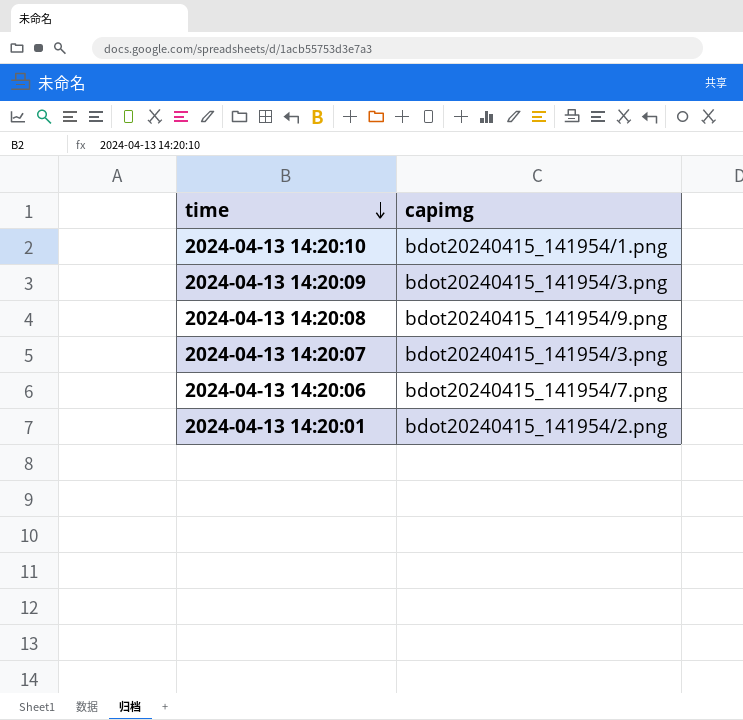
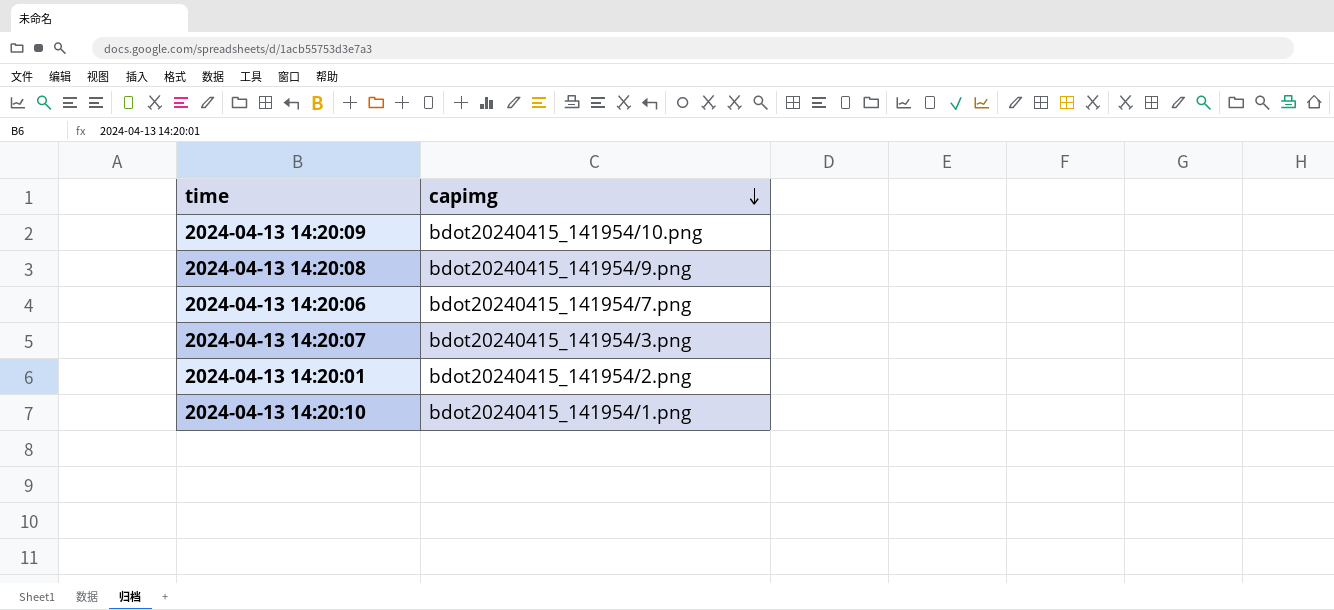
row order: time descending -> capimg descending
2024-04-13 14:20:09 | capimg: bdot20240415_141954/3.png -> bdot20240415_141954/10.png

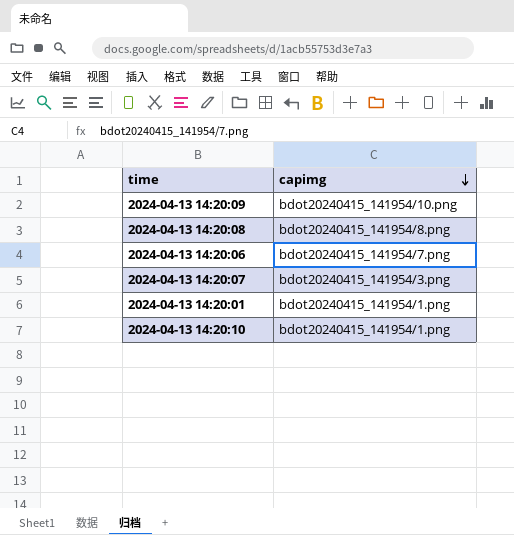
2024-04-13 14:20:08 | capimg: bdot20240415_141954/9.png -> bdot20240415_141954/8.png
2024-04-13 14:20:01 | capimg: bdot20240415_141954/2.png -> bdot20240415_141954/1.png

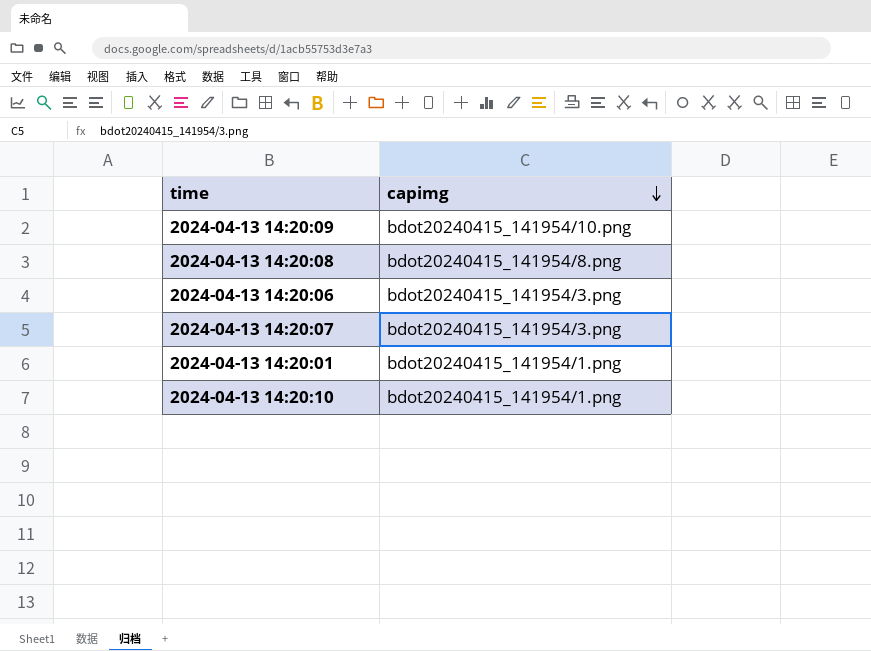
2024-04-13 14:20:06 | capimg: bdot20240415_141954/7.png -> bdot20240415_141954/3.png

